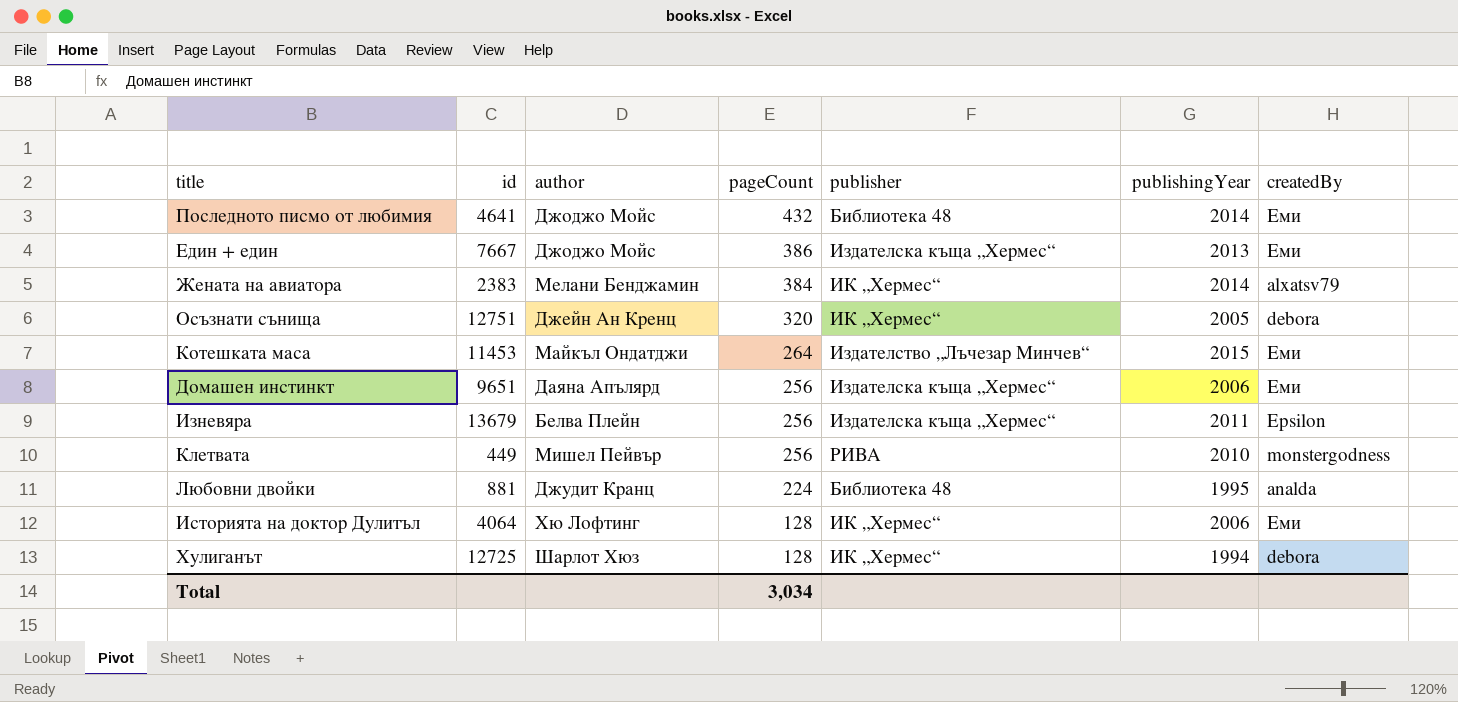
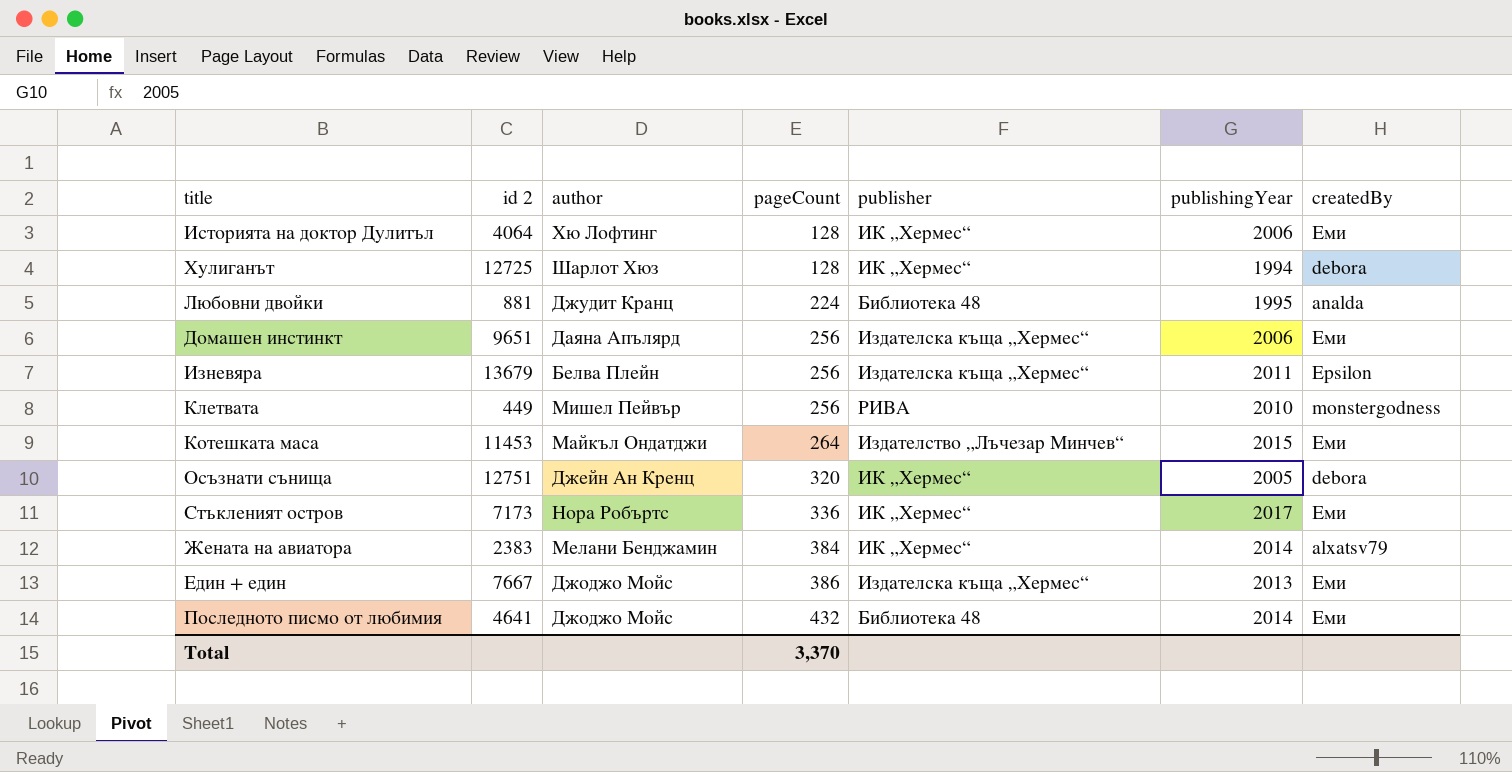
row order: pageCount descending -> pageCount ascending
column name: id -> id 2
row Стъкленият остров: none -> 7173 | Нора Робъртс | 336 | ИК „Хермес“ | 2017 | Еми
Total | pageCount: 3,034 -> 3,370

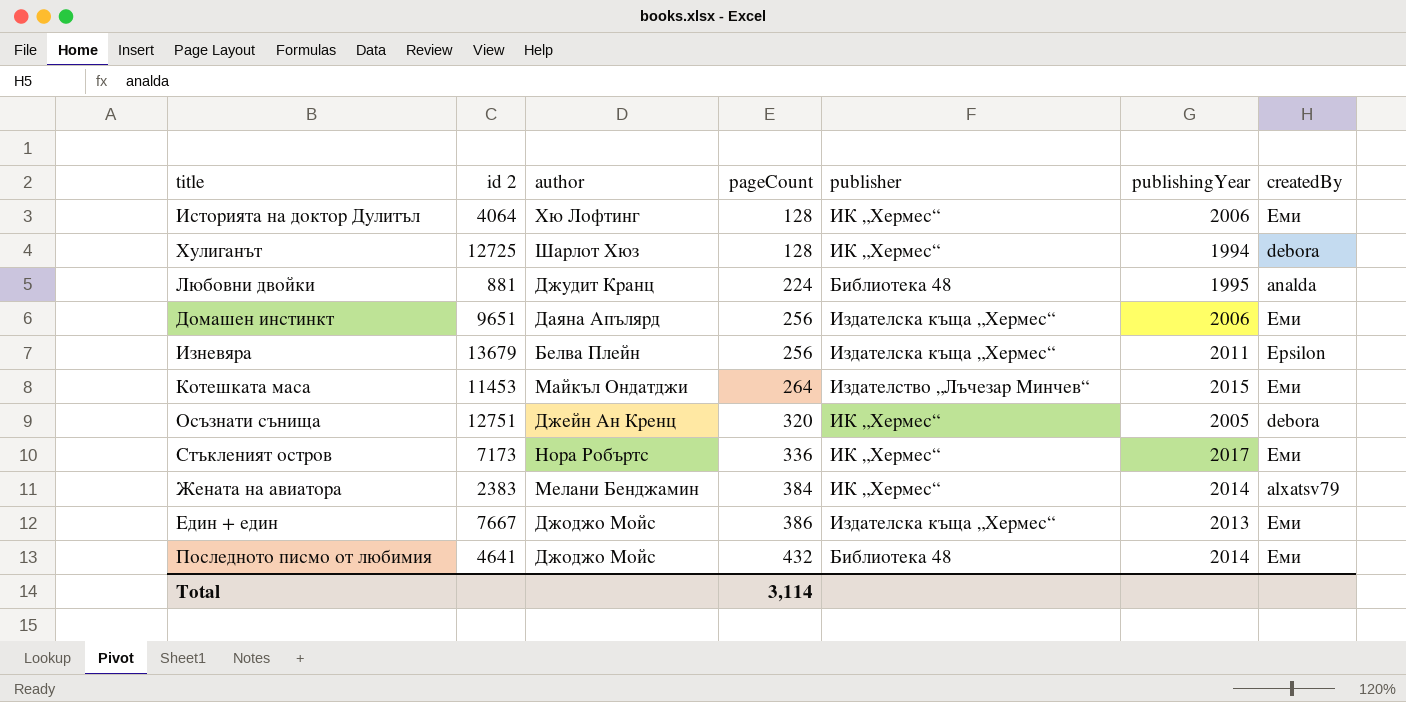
row Клетвата: 449 | Мишел Пейвър | 256 | РИВА | 2010 | monstergodness -> none
Total | pageCount: 3,370 -> 3,114

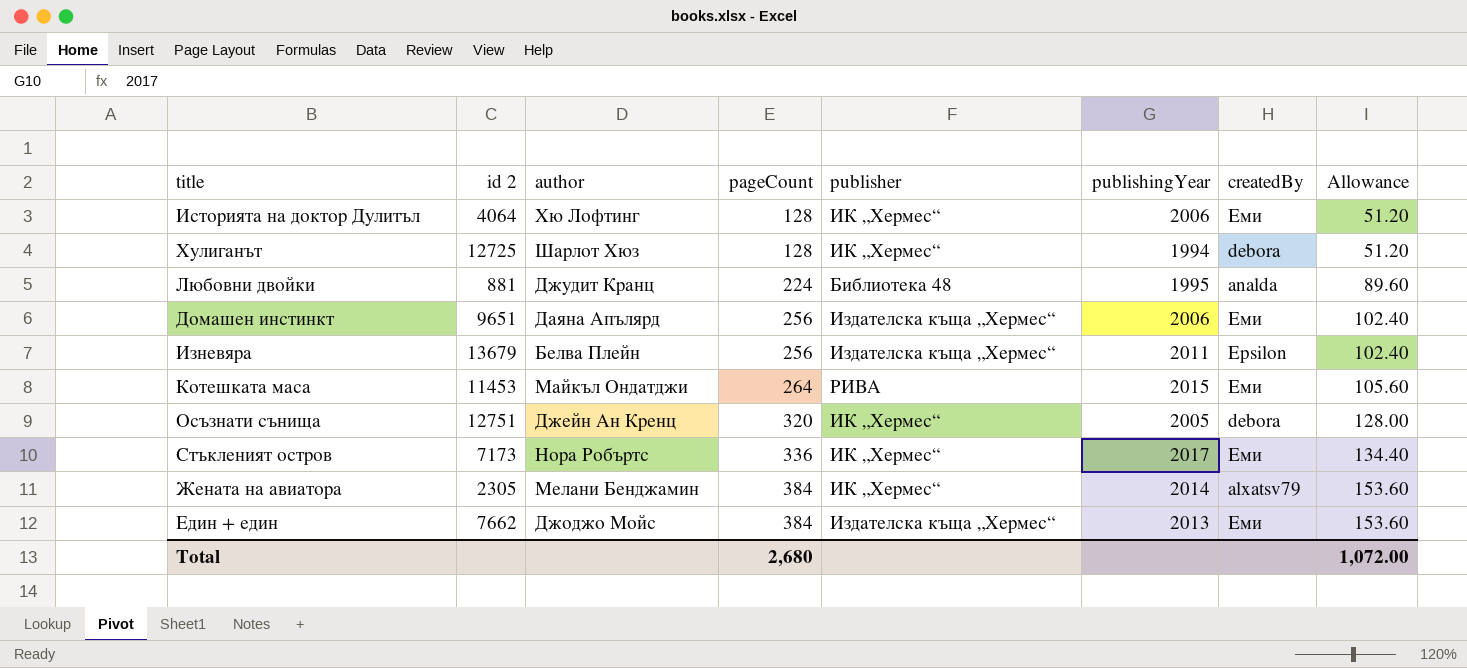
column Allowance | formula: none -> [pageCount] * 0.4
row Последното писмо от любимия: 4641 | Джоджо Мойс | 432 | Библиотека 48 | 2014 | Еми -> none
Котешката маса | publisher: Издателство „Лъчезар Минчев“ -> РИВА
Жената на авиатора | id 2: 2383 -> 2305
Един + един | id 2: 7667 -> 7662
Един + един | pageCount: 386 -> 384
Total | pageCount: 3,114 -> 2,680

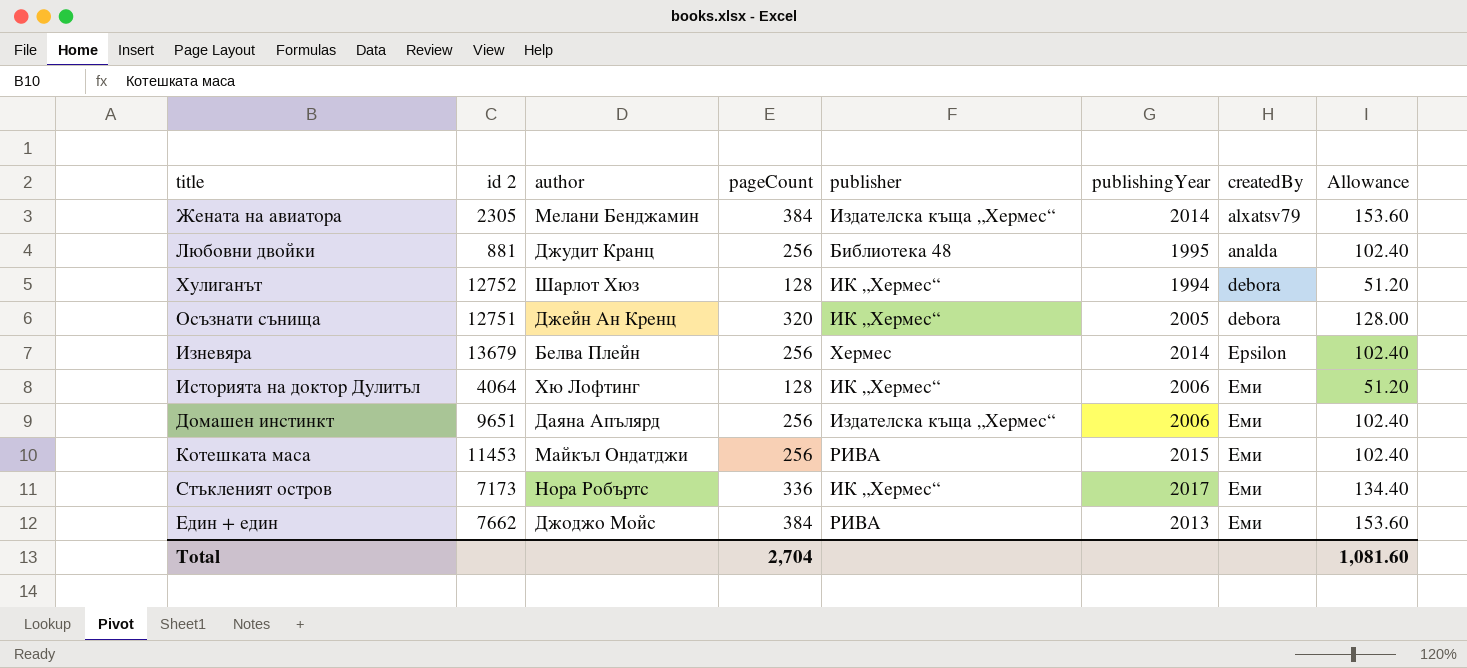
row order: pageCount ascending -> createdBy ascending
Жената на авиатора | publisher: ИК „Хермес“ -> Издателска къща „Хермес“
Любовни двойки | pageCount: 224 -> 256
Любовни двойки | Allowance: 89.60 -> 102.40
Хулиганът | id 2: 12725 -> 12752
Изневяра | publisher: Издателска къща „Хермес“ -> Хермес
Изневяра | publishingYear: 2011 -> 2014
Котешката маса | pageCount: 264 -> 256
Котешката маса | Allowance: 105.60 -> 102.40
Един + един | publisher: Издателска къща „Хермес“ -> РИВА
Total | pageCount: 2,680 -> 2,704
Total | Allowance: 1,072.00 -> 1,081.60

